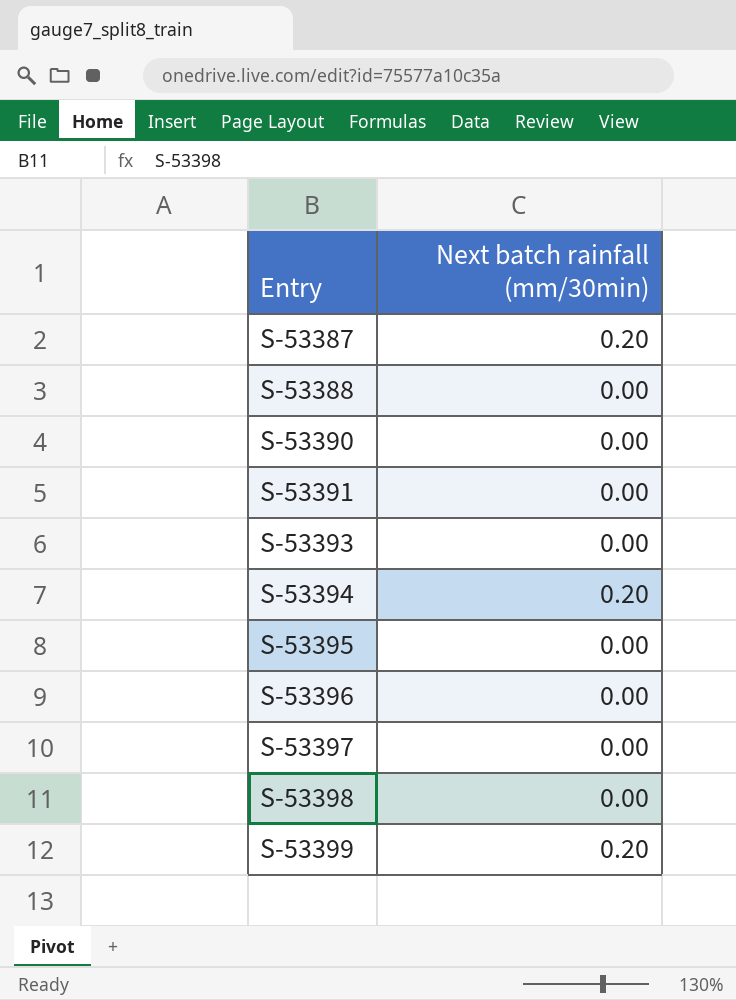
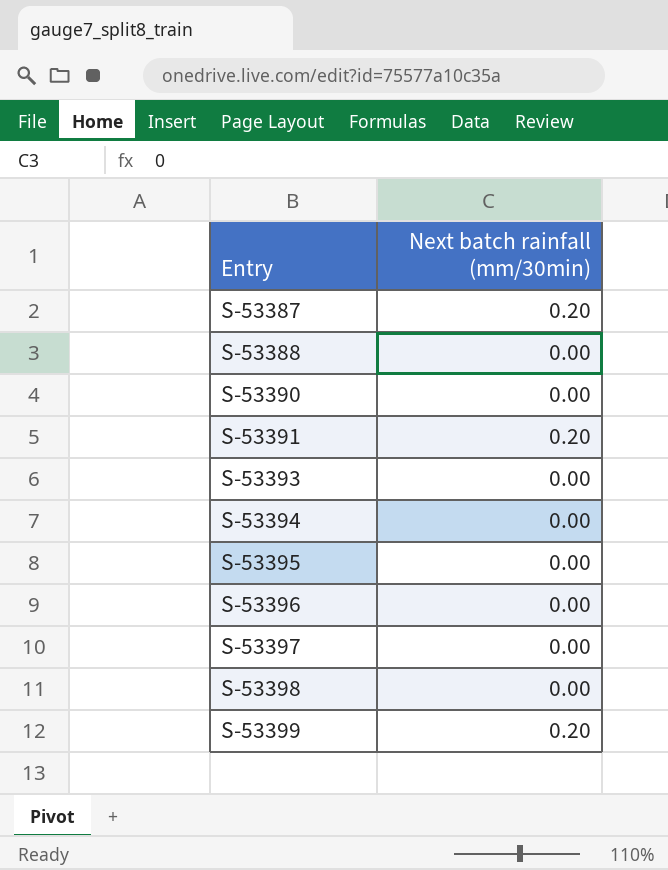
S-53391 | Next batch rainfall (mm/30min): 0.00 -> 0.20
S-53394 | Next batch rainfall (mm/30min): 0.20 -> 0.00

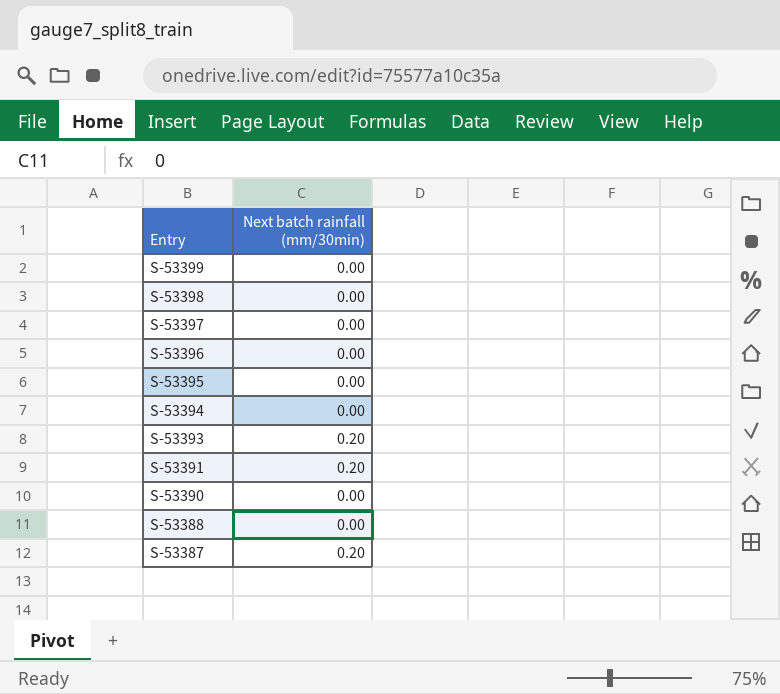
row order: Entry ascending -> Entry descending
S-53399 | Next batch rainfall (mm/30min): 0.20 -> 0.00
S-53393 | Next batch rainfall (mm/30min): 0.00 -> 0.20

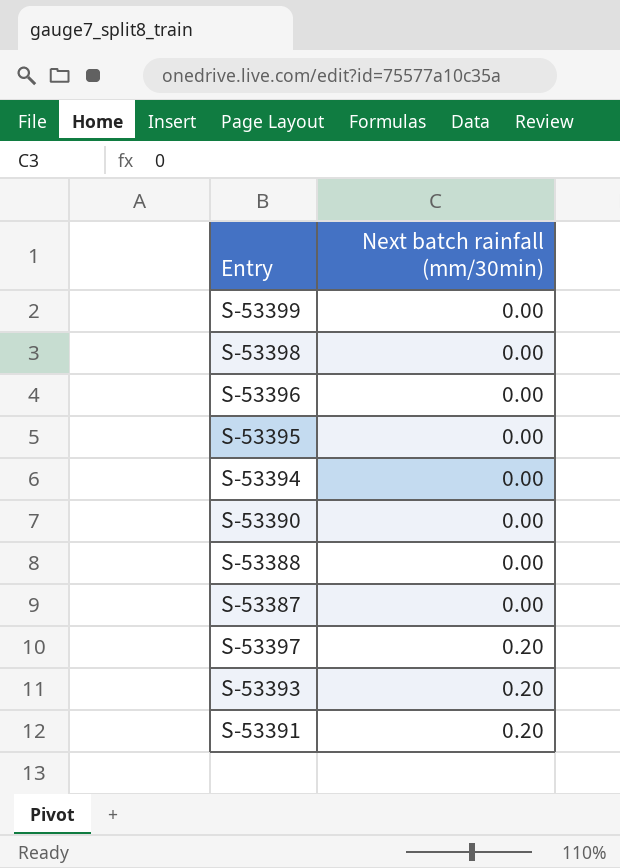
row order: Entry descending -> Next batch rainfall (mm/30min) ascending
S-53387 | Next batch rainfall (mm/30min): 0.20 -> 0.00
S-53397 | Next batch rainfall (mm/30min): 0.00 -> 0.20

